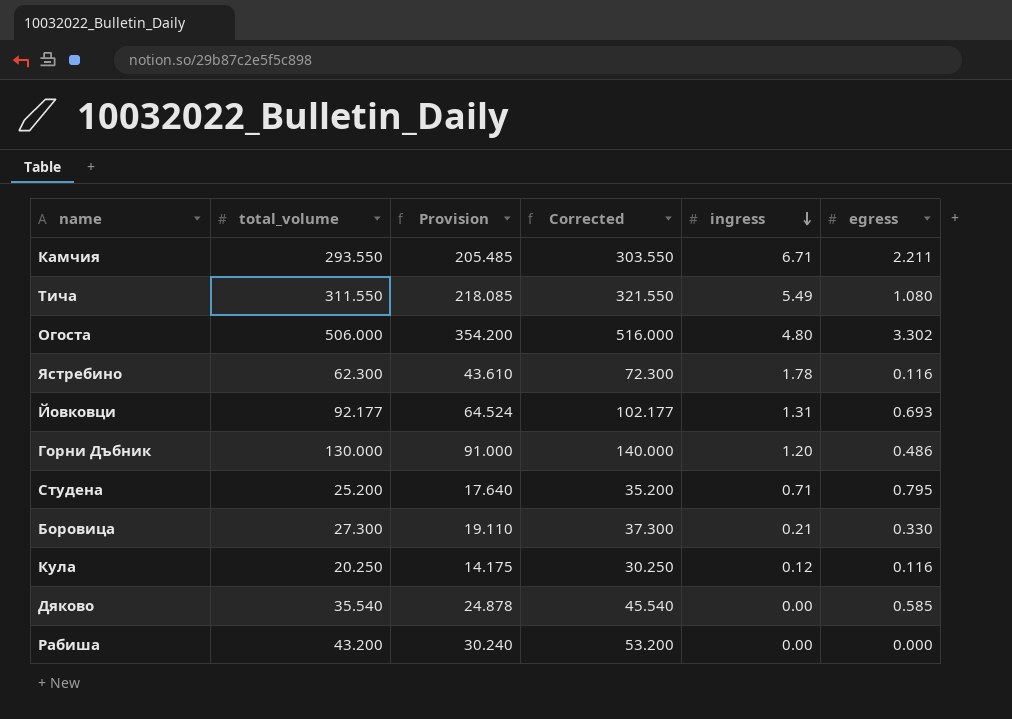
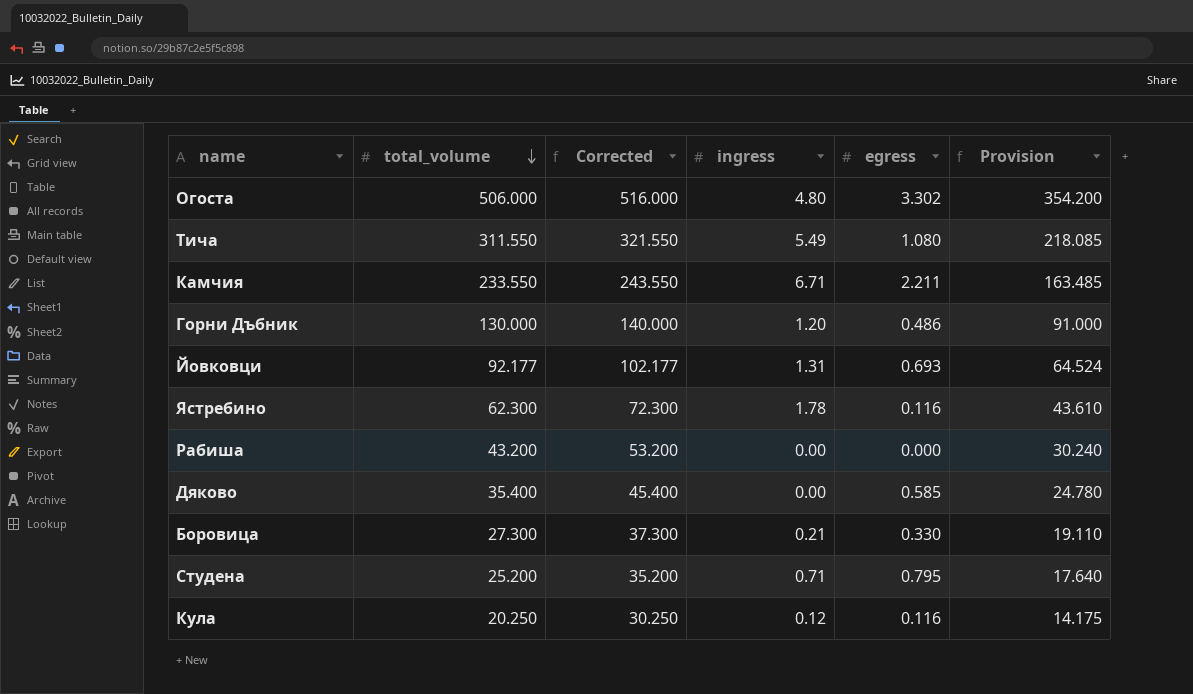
row order: ingress descending -> total_volume descending
column Provision | position: 3 -> 6
Камчия | total_volume: 293.550 -> 233.550
Камчия | Corrected: 303.550 -> 243.550
Камчия | Provision: 205.485 -> 163.485
Дяково | total_volume: 35.540 -> 35.400
Дяково | Corrected: 45.540 -> 45.400
Дяково | Provision: 24.878 -> 24.780

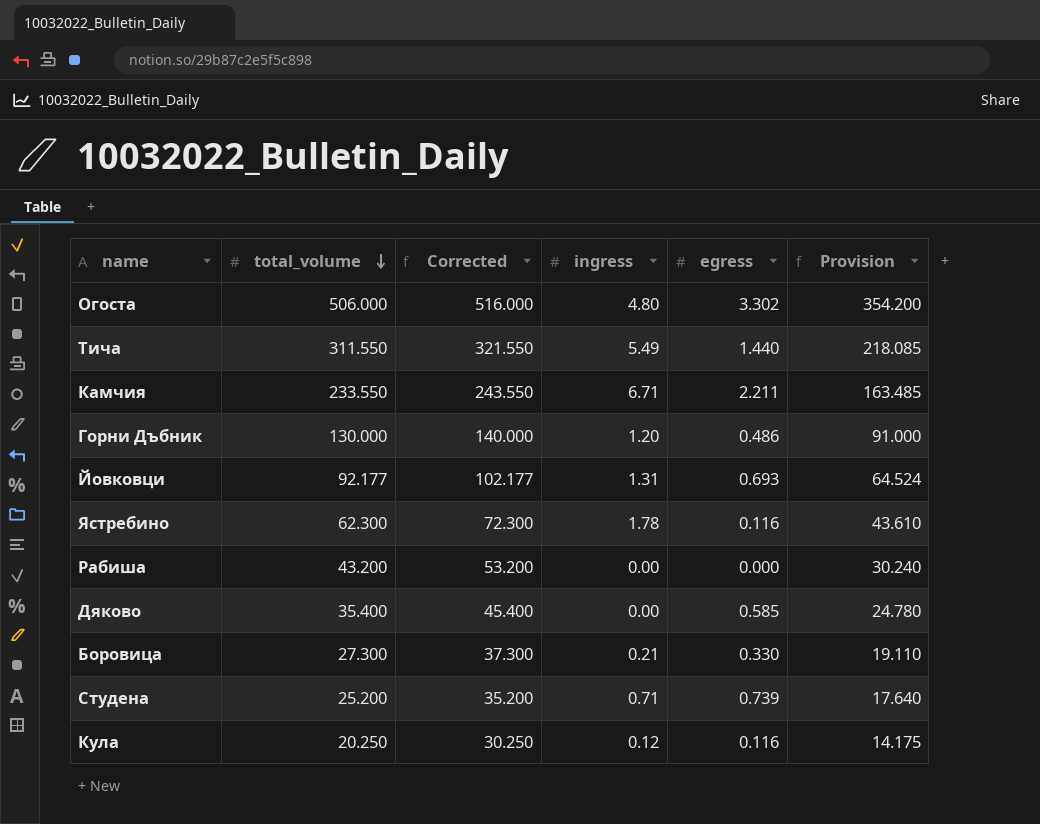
Тича | egress: 1.080 -> 1.440
Студена | egress: 0.795 -> 0.739

